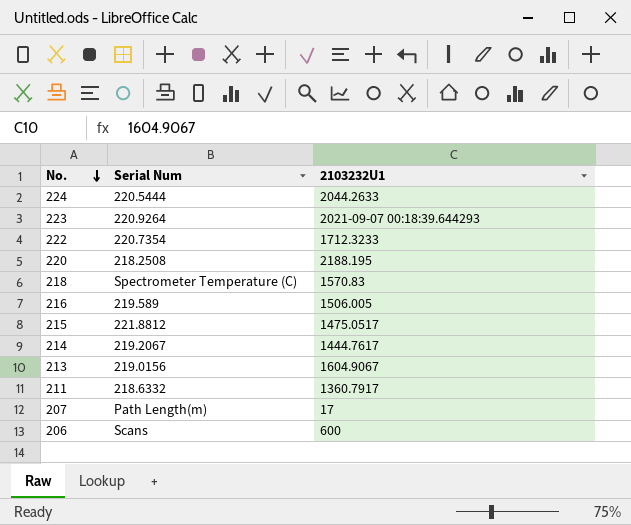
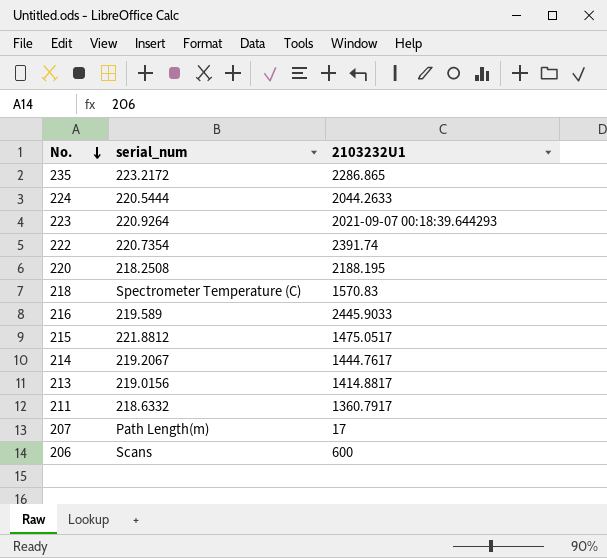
column name: Serial Num -> serial_num
row 235: none -> 223.2172 | 2286.865
222 | 2103232U1: 1712.3233 -> 2391.74
216 | 2103232U1: 1506.005 -> 2445.9033
213 | 2103232U1: 1604.9067 -> 1414.8817

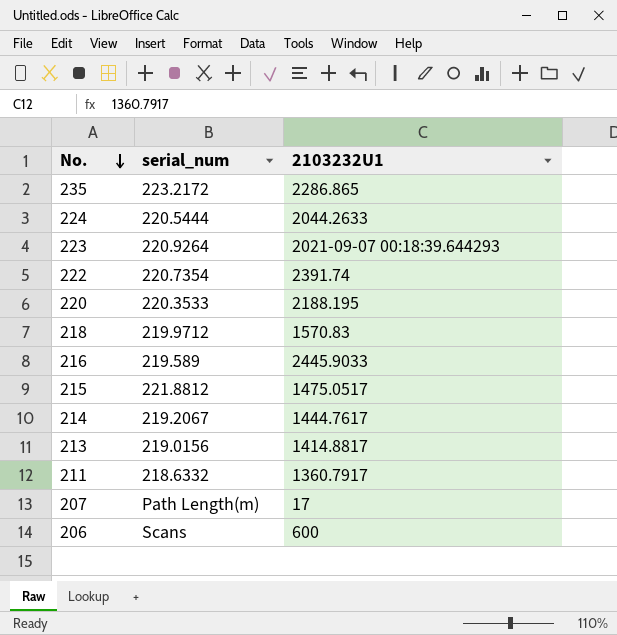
220 | serial_num: 218.2508 -> 220.3533
218 | serial_num: Spectrometer Temperature (C) -> 219.9712

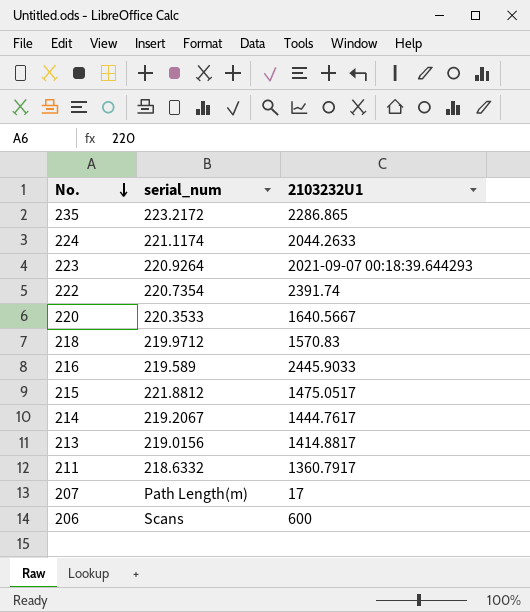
224 | serial_num: 220.5444 -> 221.1174
220 | 2103232U1: 2188.195 -> 1640.5667

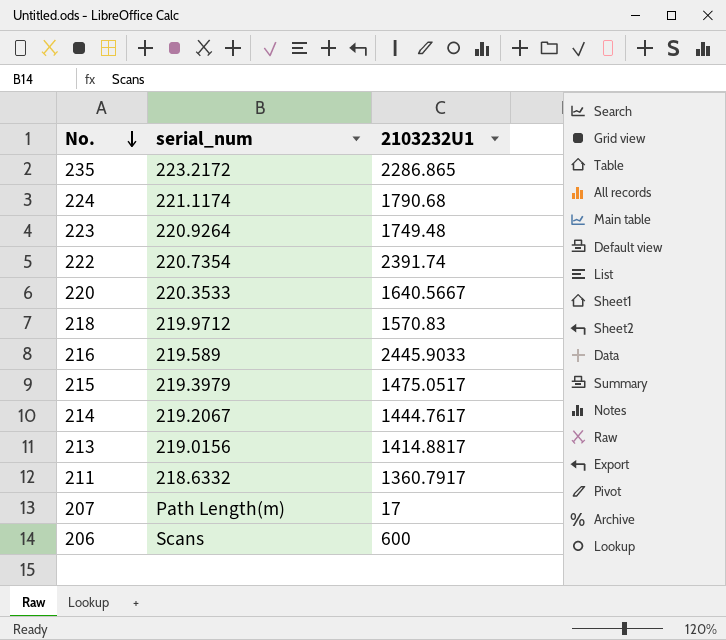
224 | 2103232U1: 2044.2633 -> 1790.68
223 | 2103232U1: 2021-09-07 00:18:39.644293 -> 1749.48
215 | serial_num: 221.8812 -> 219.3979

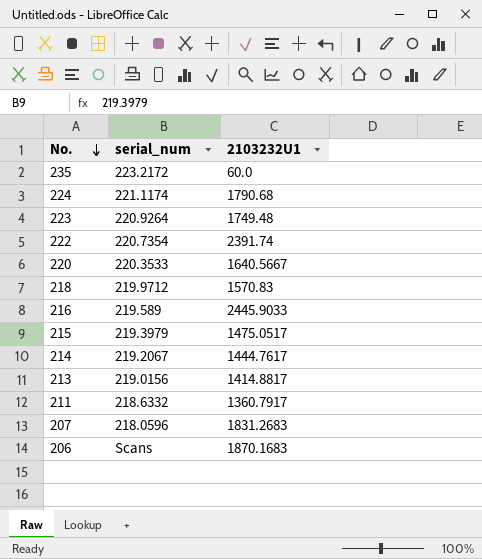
235 | 2103232U1: 2286.865 -> 60.0
207 | serial_num: Path Length(m) -> 218.0596
207 | 2103232U1: 17 -> 1831.2683
206 | 2103232U1: 600 -> 1870.1683

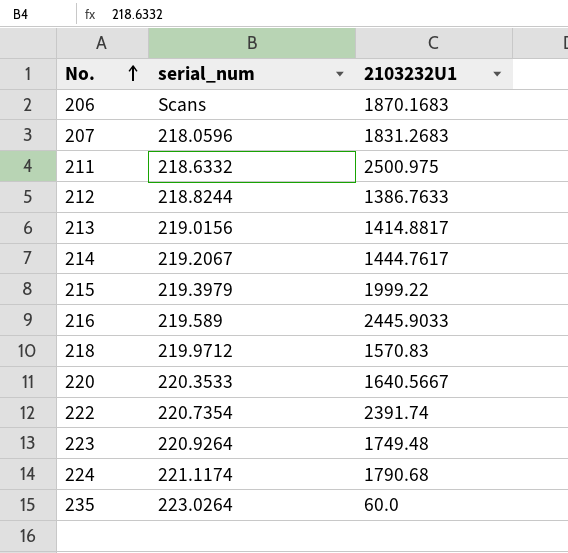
row order: No. descending -> No. ascending
211 | 2103232U1: 1360.7917 -> 2500.975
row 212: none -> 218.8244 | 1386.7633
215 | 2103232U1: 1475.0517 -> 1999.22
235 | serial_num: 223.2172 -> 223.0264

